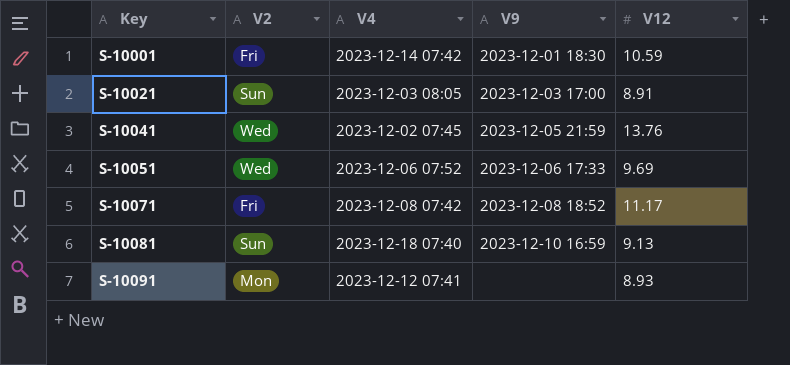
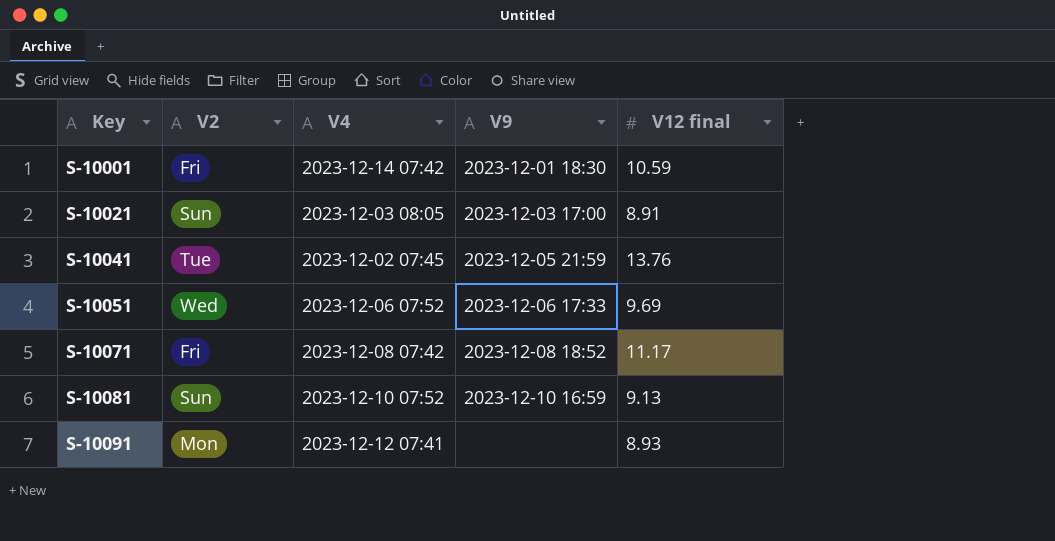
column name: V12 -> V12 final
S-10041 | V2: Wed -> Tue
S-10081 | V4: 2023-12-18 07:40 -> 2023-12-10 07:52

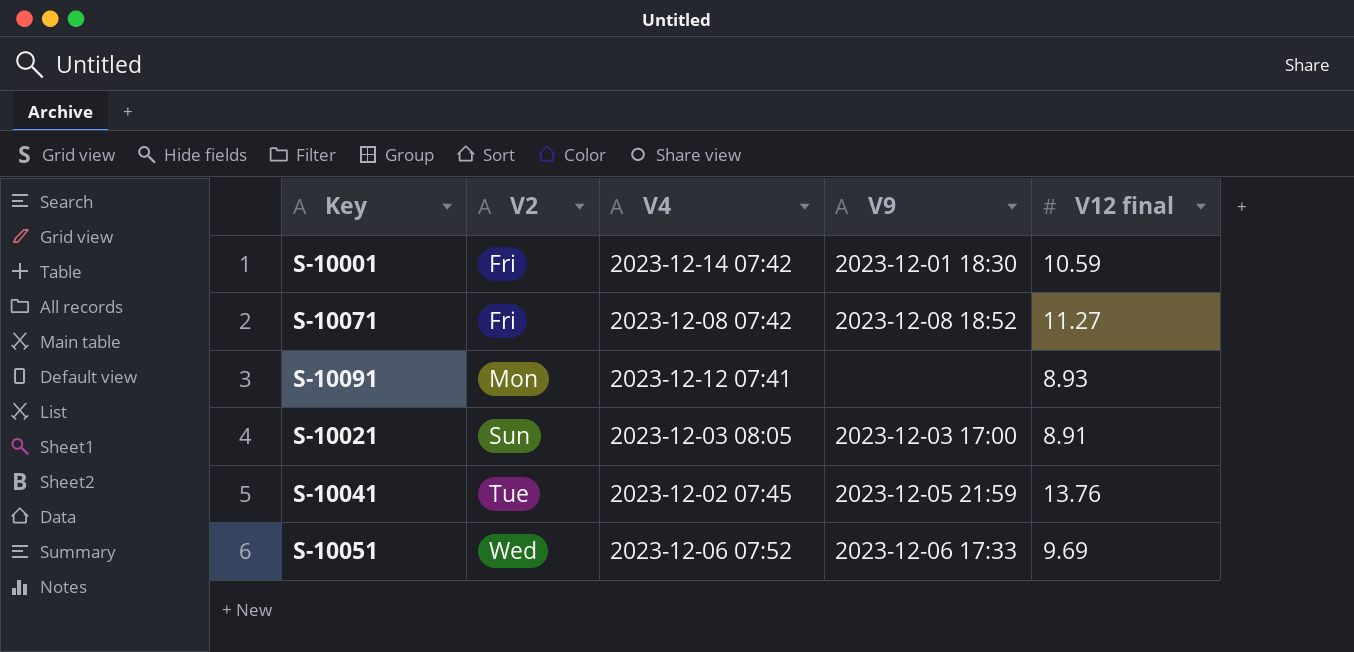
row order: Key ascending -> V2 ascending
row S-10081: Sun | 2023-12-10 07:52 | 2023-12-10 16:59 | 9.13 -> none
S-10071 | V12 final: 11.17 -> 11.27

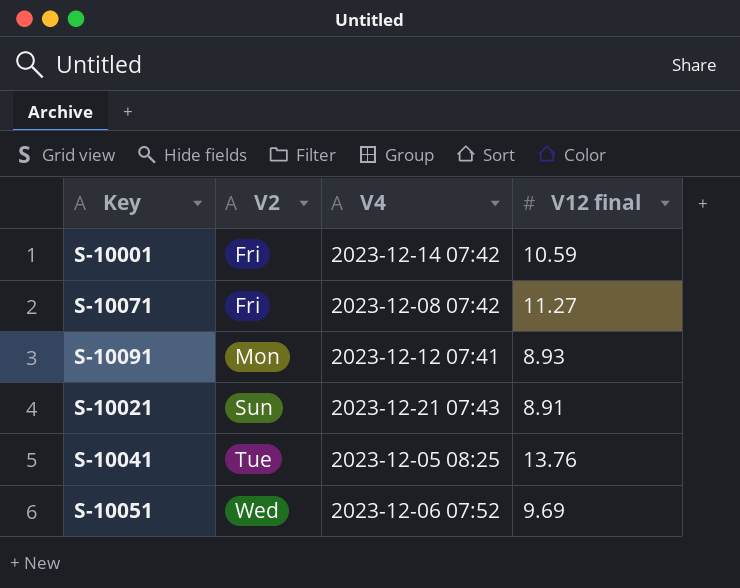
column V9 | position: 4 -> none
S-10021 | V4: 2023-12-03 08:05 -> 2023-12-21 07:43
S-10041 | V4: 2023-12-02 07:45 -> 2023-12-05 08:25

